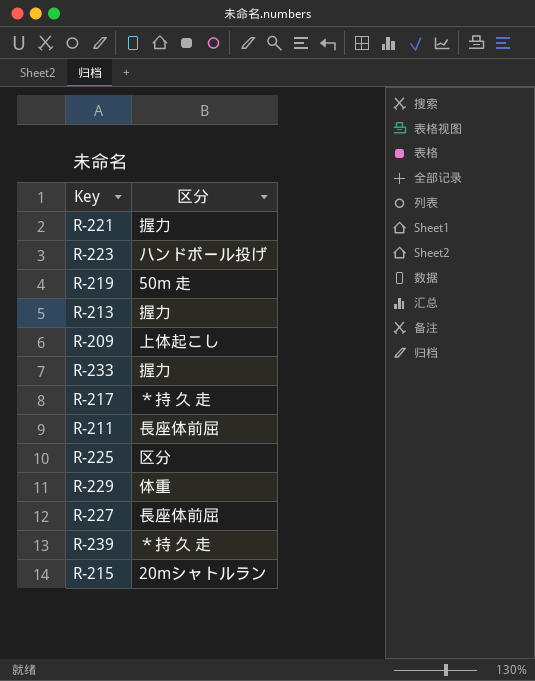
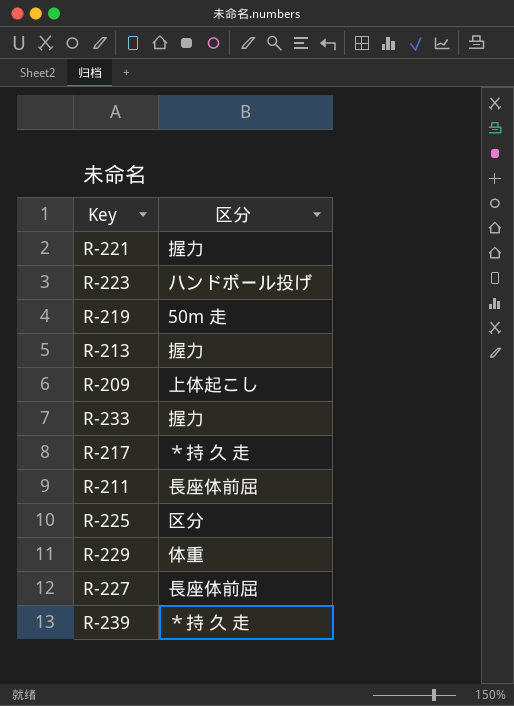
row R-215: 20mシャトルラン -> none

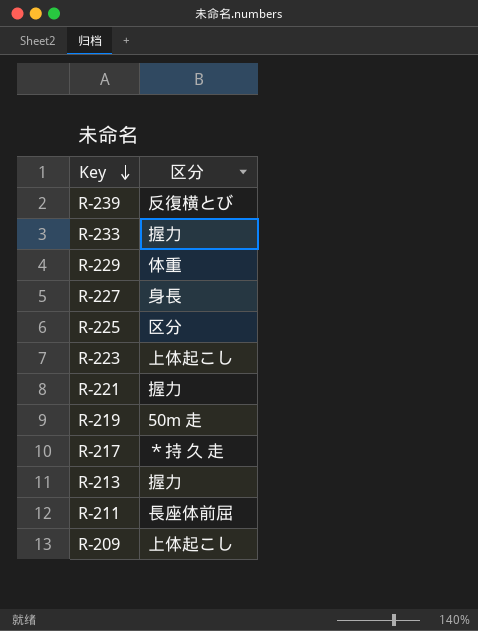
row order: none -> Key descending
R-239 | 区分: ＊持 久 走 -> 反復横とび
R-227 | 区分: 長座体前屈 -> 身長
R-223 | 区分: ハンドボール投げ -> 上体起こし

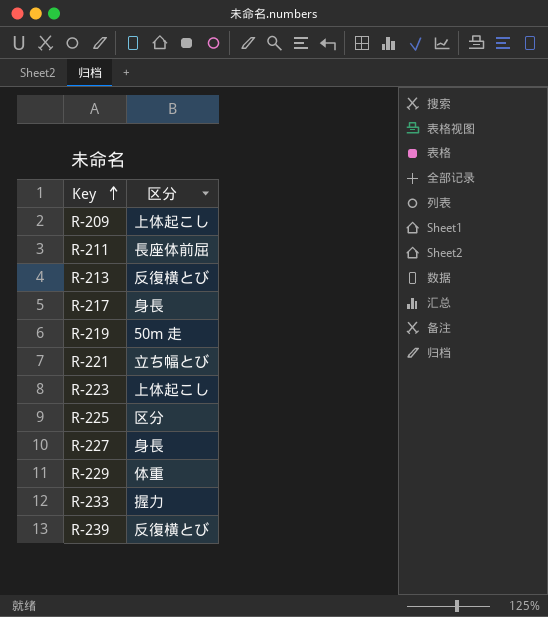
row order: Key descending -> Key ascending
R-213 | 区分: 握力 -> 反復横とび
R-217 | 区分: ＊持 久 走 -> 身長
R-221 | 区分: 握力 -> 立ち幅とび

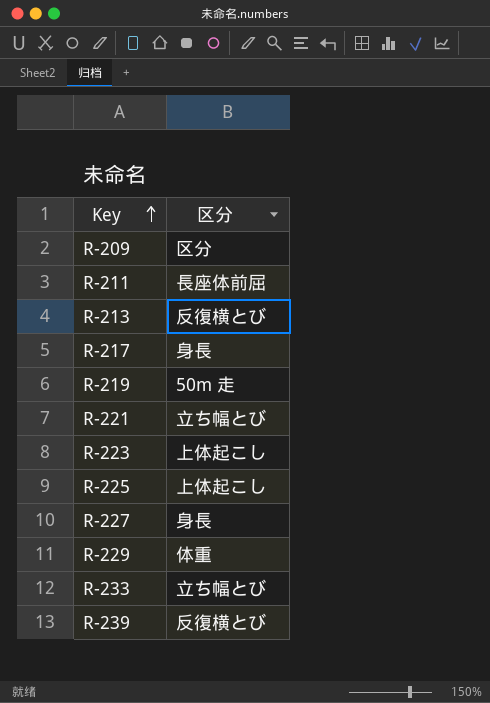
R-209 | 区分: 上体起こし -> 区分
R-225 | 区分: 区分 -> 上体起こし
R-233 | 区分: 握力 -> 立ち幅とび

